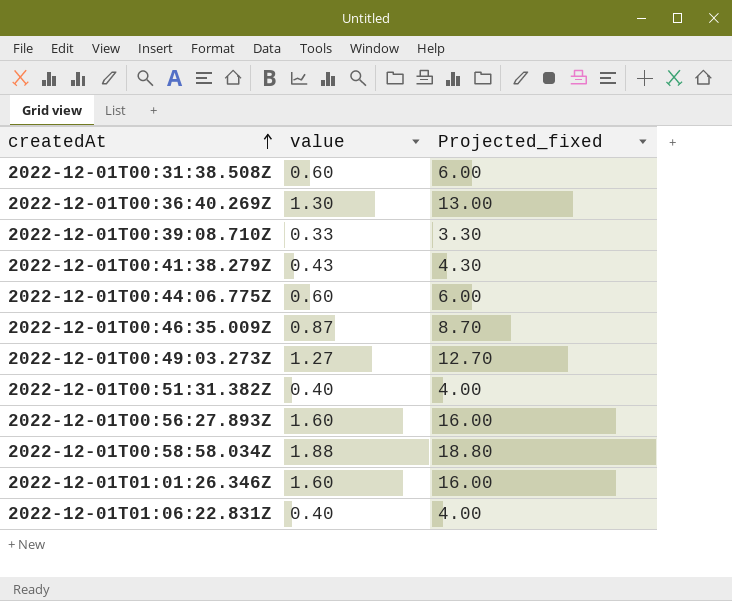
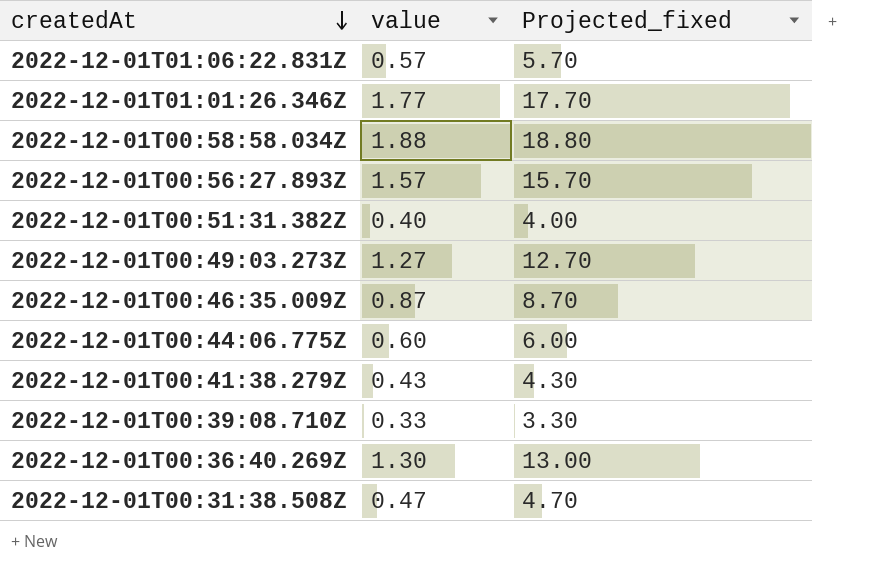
row order: createdAt ascending -> createdAt descending
2022-12-01T01:06:22.831Z | value: 0.40 -> 0.57
2022-12-01T01:06:22.831Z | Projected_fixed: 4.00 -> 5.70
2022-12-01T01:01:26.346Z | value: 1.60 -> 1.77
2022-12-01T01:01:26.346Z | Projected_fixed: 16.00 -> 17.70
2022-12-01T00:56:27.893Z | value: 1.60 -> 1.57
2022-12-01T00:56:27.893Z | Projected_fixed: 16.00 -> 15.70
2022-12-01T00:31:38.508Z | value: 0.60 -> 0.47
2022-12-01T00:31:38.508Z | Projected_fixed: 6.00 -> 4.70

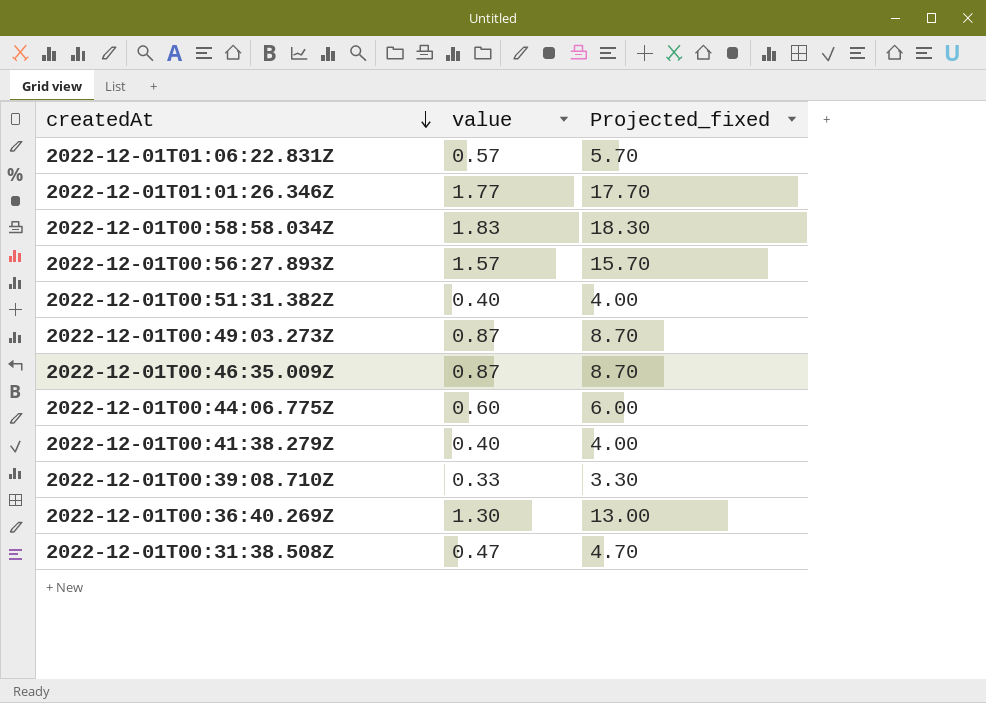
2022-12-01T00:58:58.034Z | value: 1.88 -> 1.83
2022-12-01T00:58:58.034Z | Projected_fixed: 18.80 -> 18.30
2022-12-01T00:49:03.273Z | value: 1.27 -> 0.87
2022-12-01T00:49:03.273Z | Projected_fixed: 12.70 -> 8.70
2022-12-01T00:41:38.279Z | value: 0.43 -> 0.40
2022-12-01T00:41:38.279Z | Projected_fixed: 4.30 -> 4.00

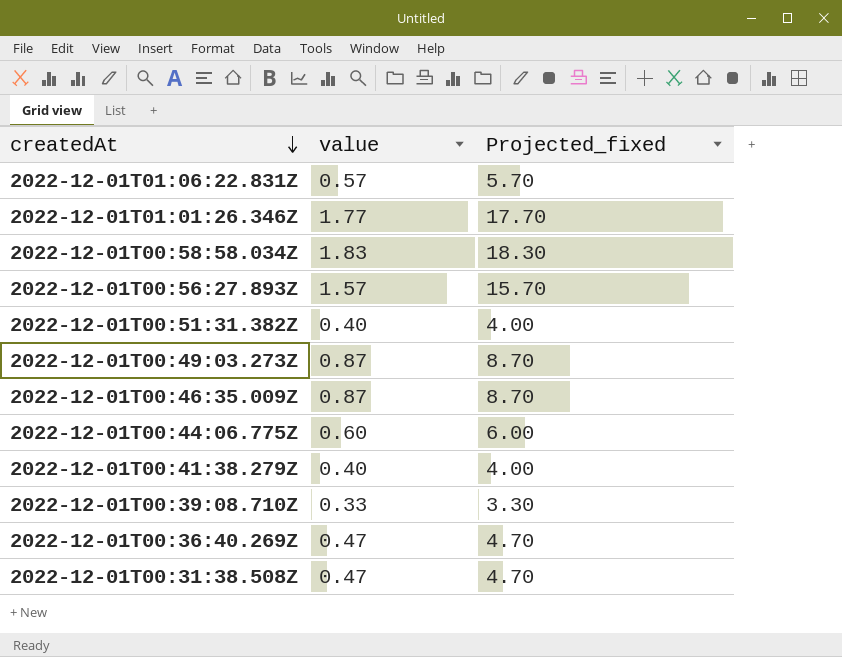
2022-12-01T00:36:40.269Z | value: 1.30 -> 0.47
2022-12-01T00:36:40.269Z | Projected_fixed: 13.00 -> 4.70

